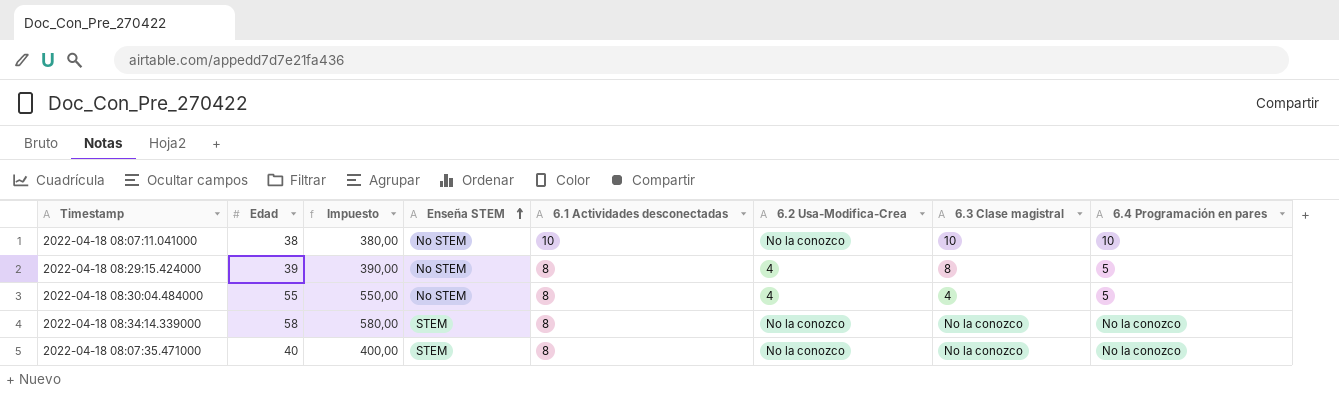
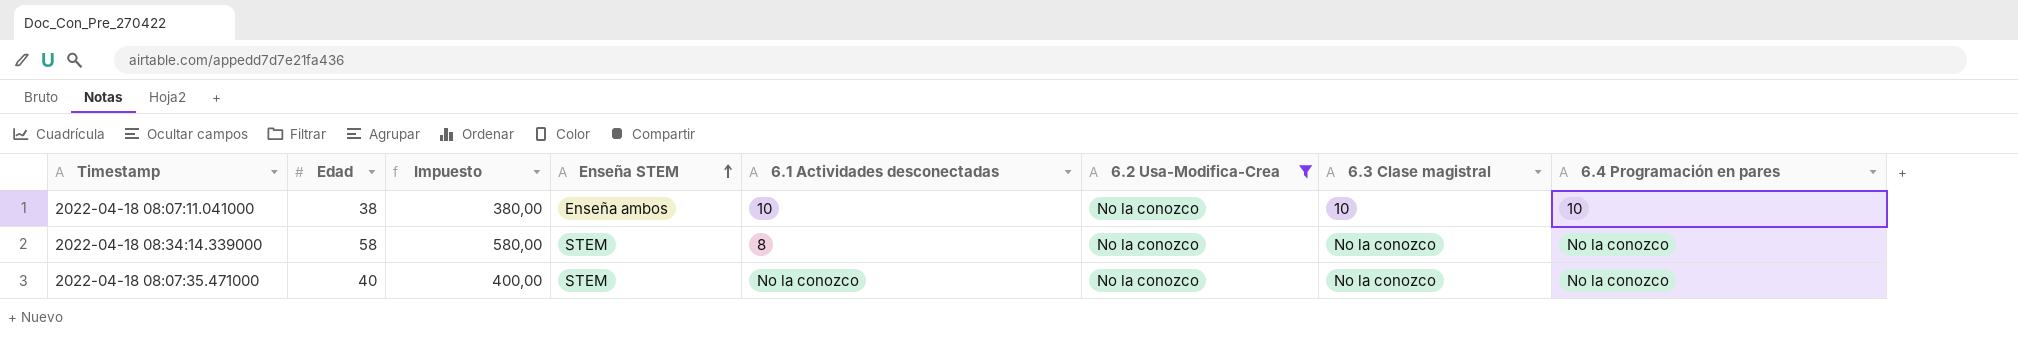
filter: none -> 6.2 Usa-Modifica-Crea = No la conozco
2022-04-18 08:07:11.041000 | Enseña STEM: No STEM -> Enseña ambos
2022-04-18 08:07:35.471000 | 6.1 Actividades desconectadas: 8 -> No la conozco

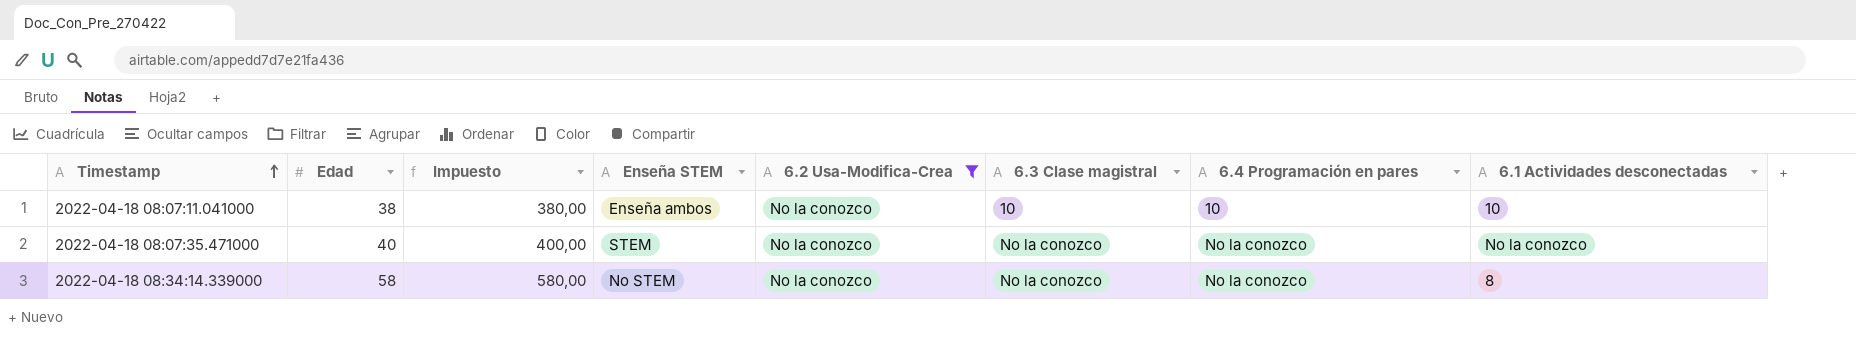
row order: Enseña STEM ascending -> Timestamp ascending
column 6.1 Actividades desconectadas | position: 5 -> 8
2022-04-18 08:34:14.339000 | Enseña STEM: STEM -> No STEM

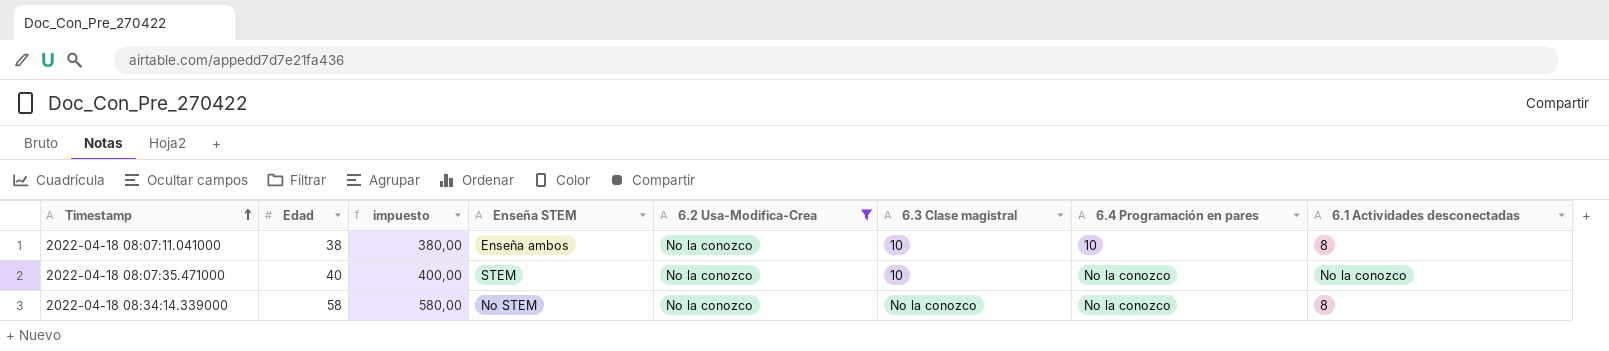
column name: Impuesto -> impuesto
2022-04-18 08:07:11.041000 | 6.1 Actividades desconectadas: 10 -> 8
2022-04-18 08:07:35.471000 | 6.3 Clase magistral: No la conozco -> 10

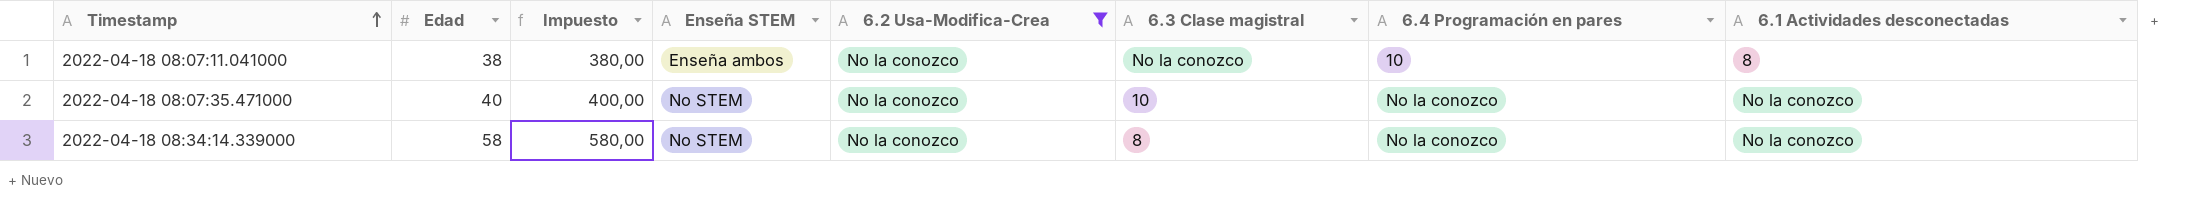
column name: impuesto -> Impuesto
2022-04-18 08:07:11.041000 | 6.3 Clase magistral: 10 -> No la conozco
2022-04-18 08:07:35.471000 | Enseña STEM: STEM -> No STEM
2022-04-18 08:34:14.339000 | 6.3 Clase magistral: No la conozco -> 8
2022-04-18 08:34:14.339000 | 6.1 Actividades desconectadas: 8 -> No la conozco

